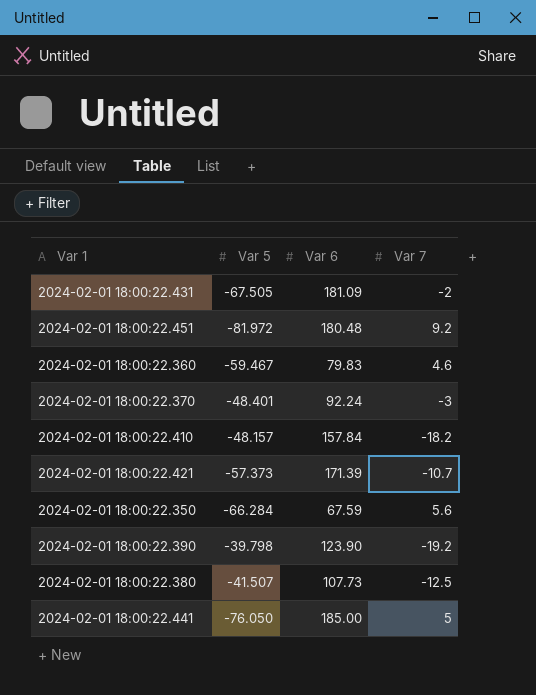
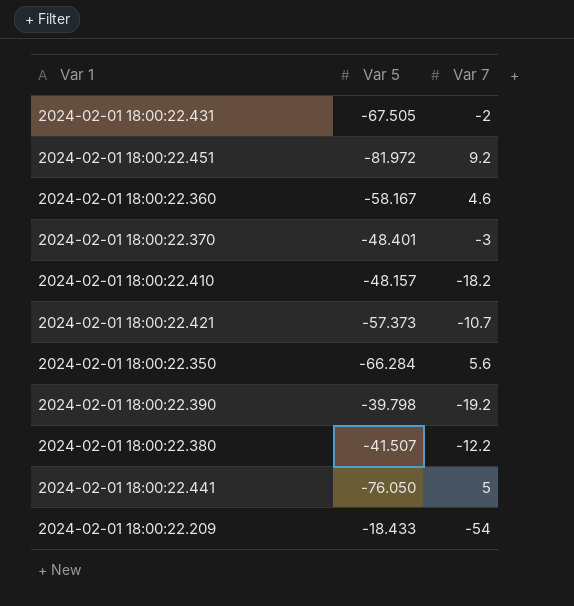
column Var 6 | position: 3 -> none
2024-02-01 18:00:22.360 | Var 5: -59.467 -> -58.167
2024-02-01 18:00:22.380 | Var 7: -12.5 -> -12.2
row 2024-02-01 18:00:22.209: none -> -18.433 | -54

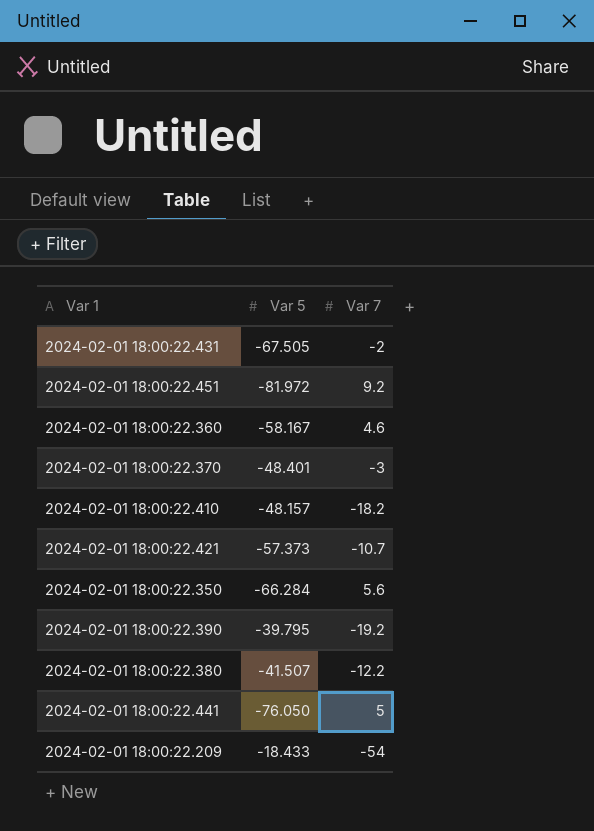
2024-02-01 18:00:22.390 | Var 5: -39.798 -> -39.795

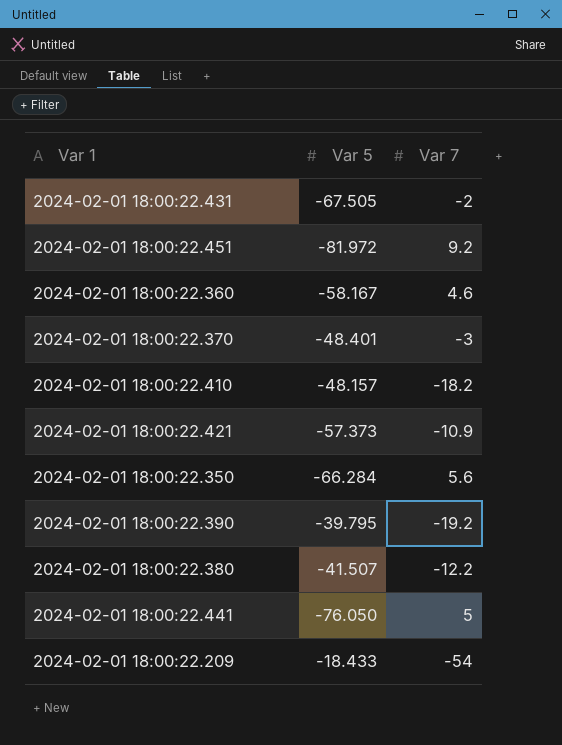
2024-02-01 18:00:22.421 | Var 7: -10.7 -> -10.9

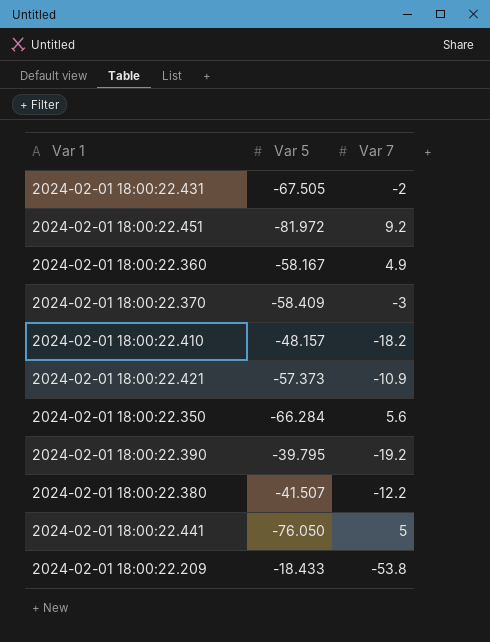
2024-02-01 18:00:22.360 | Var 7: 4.6 -> 4.9
2024-02-01 18:00:22.370 | Var 5: -48.401 -> -58.409
2024-02-01 18:00:22.209 | Var 7: -54 -> -53.8

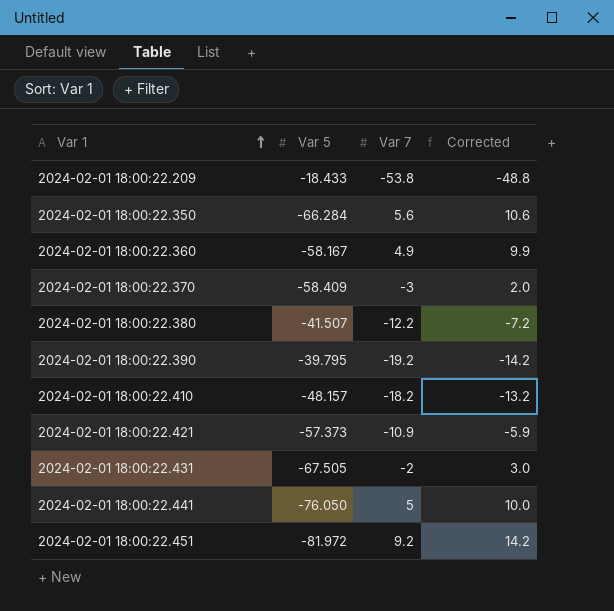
row order: none -> Var 1 ascending
column Corrected | formula: none -> [Var 7] + 5

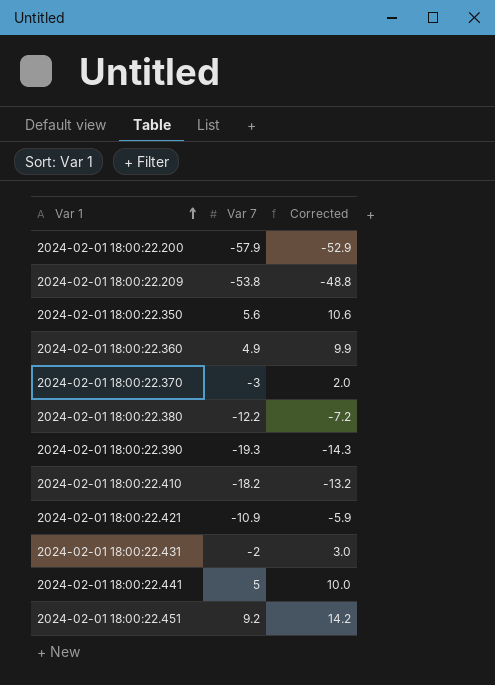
column Var 5 | position: 2 -> none
row 2024-02-01 18:00:22.200: none -> -57.9 | -52.9
2024-02-01 18:00:22.390 | Var 7: -19.2 -> -19.3
2024-02-01 18:00:22.390 | Corrected: -14.2 -> -14.3

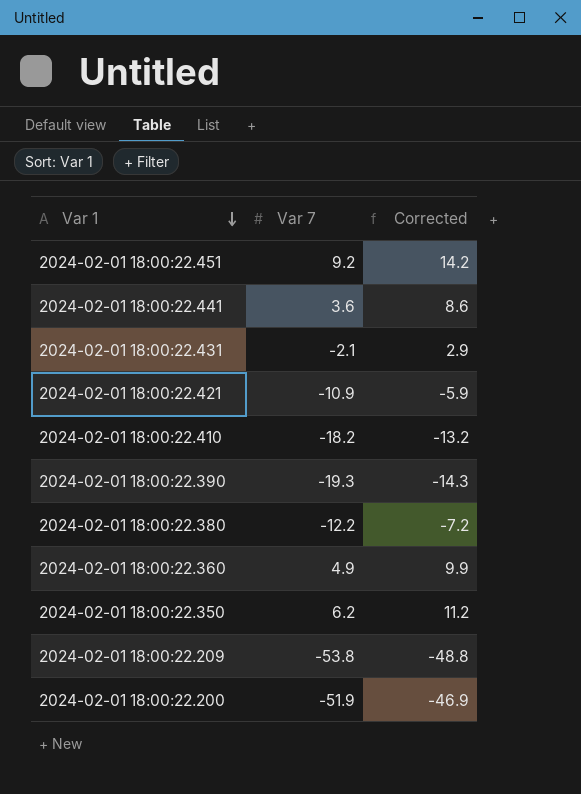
row order: Var 1 ascending -> Var 1 descending
row 2024-02-01 18:00:22.370: -3 | 2.0 -> none
2024-02-01 18:00:22.441 | Var 7: 5 -> 3.6
2024-02-01 18:00:22.441 | Corrected: 10.0 -> 8.6
2024-02-01 18:00:22.431 | Var 7: -2 -> -2.1
2024-02-01 18:00:22.431 | Corrected: 3.0 -> 2.9
2024-02-01 18:00:22.350 | Var 7: 5.6 -> 6.2
2024-02-01 18:00:22.350 | Corrected: 10.6 -> 11.2
2024-02-01 18:00:22.200 | Var 7: -57.9 -> -51.9
2024-02-01 18:00:22.200 | Corrected: -52.9 -> -46.9

